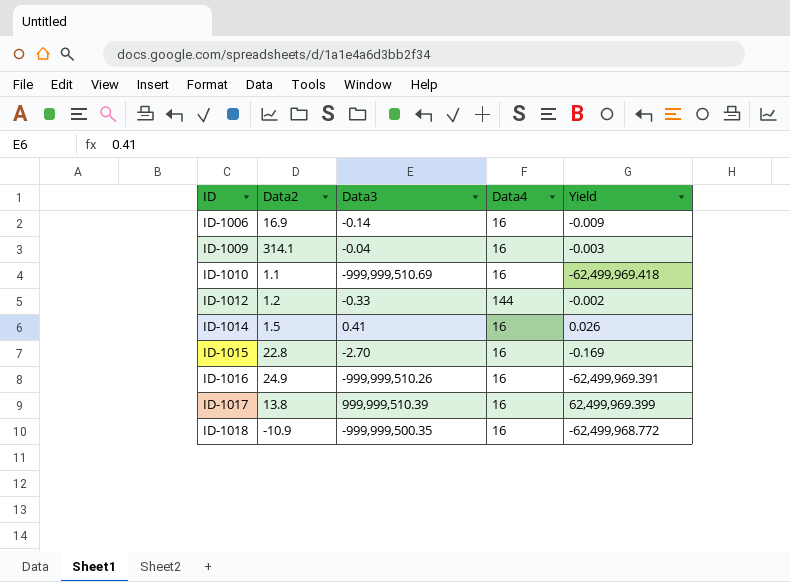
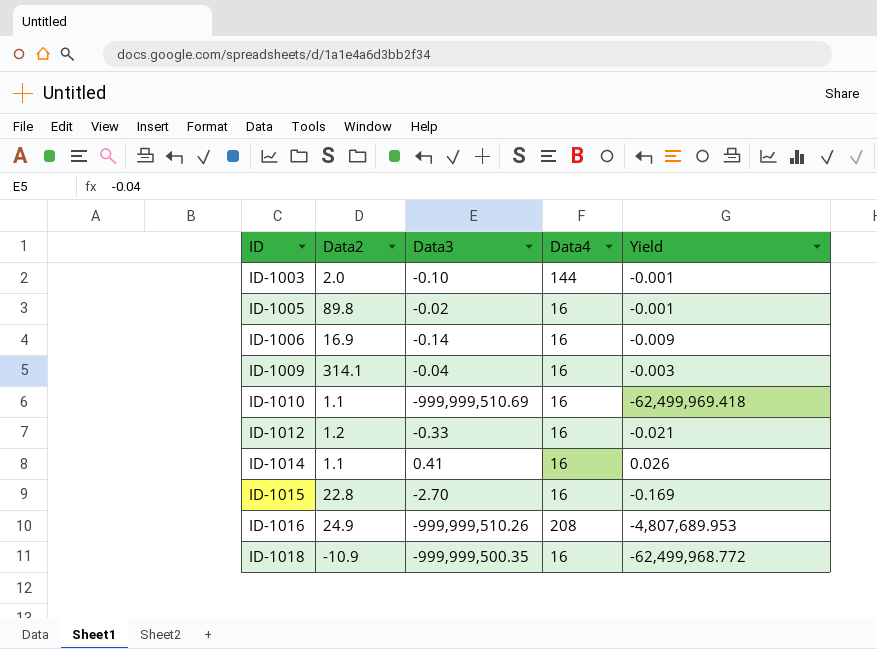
row ID-1017: 13.8 | 999,999,510.39 | 16 | 62,499,969.399 -> none
row ID-1003: none -> 2.0 | -0.10 | 144 | -0.001
row ID-1005: none -> 89.8 | -0.02 | 16 | -0.001
ID-1012 | Data4: 144 -> 16
ID-1012 | Yield: -0.002 -> -0.021
ID-1014 | Data2: 1.5 -> 1.1
ID-1016 | Data4: 16 -> 208
ID-1016 | Yield: -62,499,969.391 -> -4,807,689.953

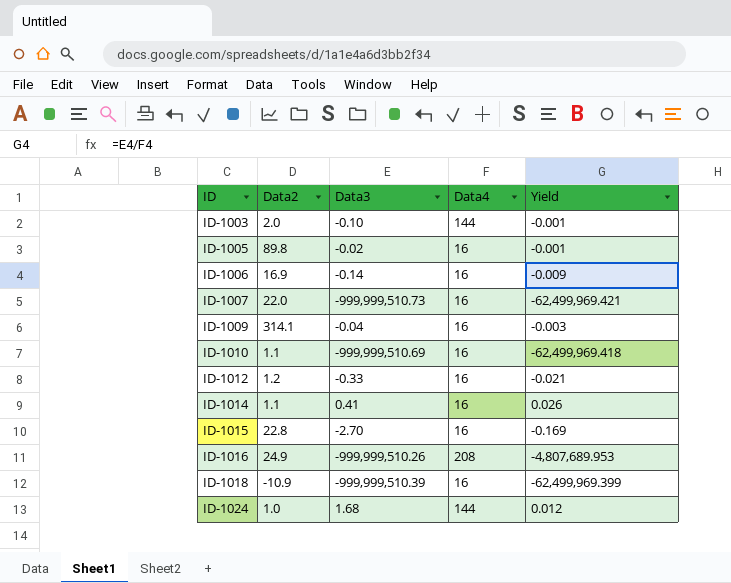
row ID-1007: none -> 22.0 | -999,999,510.73 | 16 | -62,499,969.421
ID-1018 | Data3: -999,999,500.35 -> -999,999,510.39
ID-1018 | Yield: -62,499,968.772 -> -62,499,969.399
row ID-1024: none -> 1.0 | 1.68 | 144 | 0.012

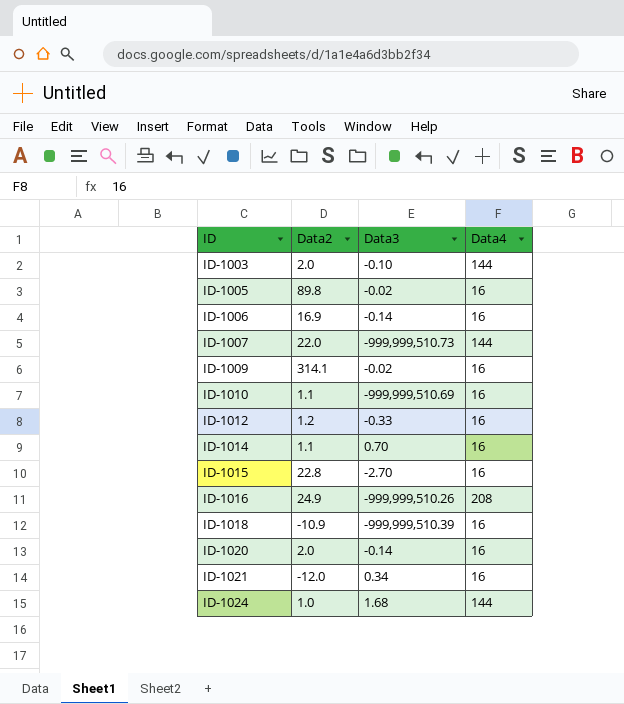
column Yield | formula: [Data3] / [Data4] -> none
ID-1007 | Data4: 16 -> 144
ID-1009 | Data3: -0.04 -> -0.02
ID-1014 | Data3: 0.41 -> 0.70
row ID-1020: none -> 2.0 | -0.14 | 16
row ID-1021: none -> -12.0 | 0.34 | 16

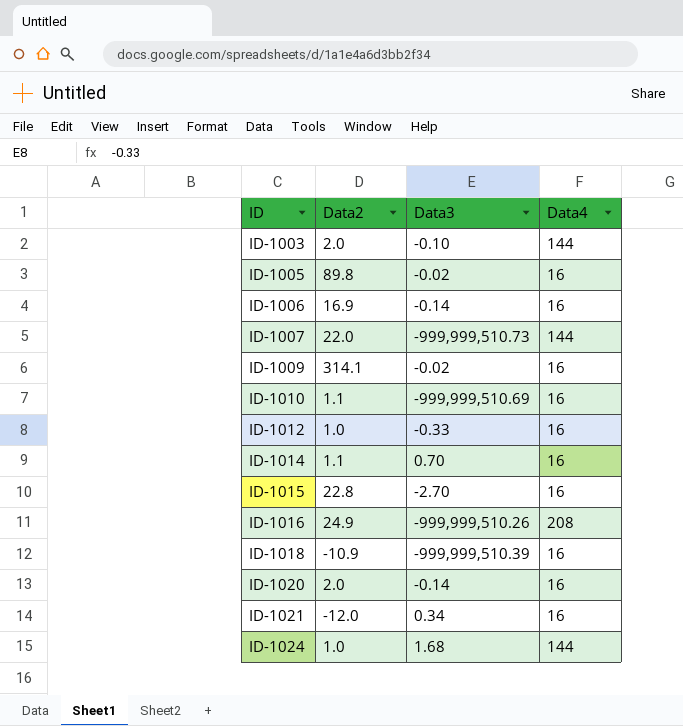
ID-1012 | Data2: 1.2 -> 1.0

